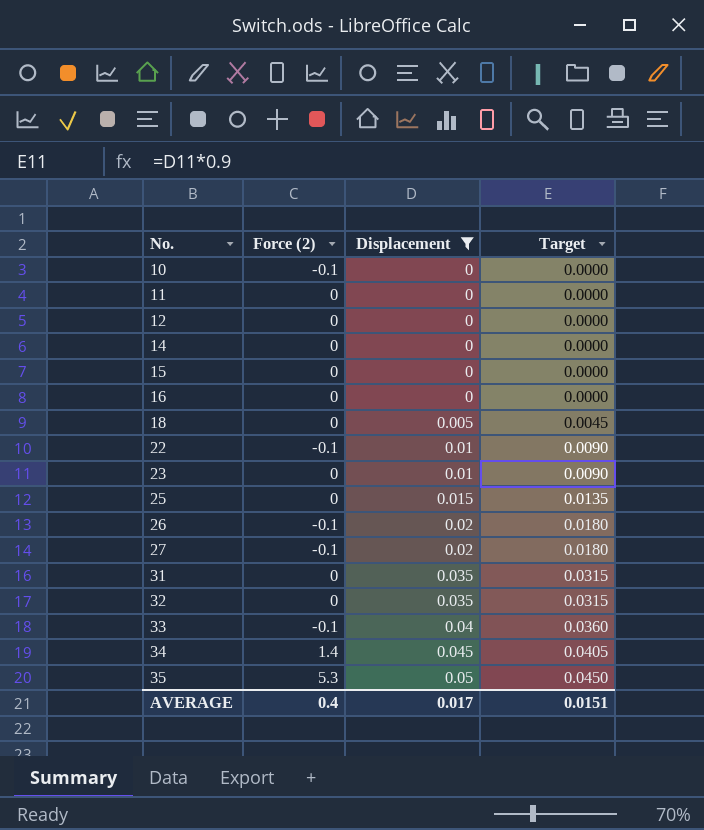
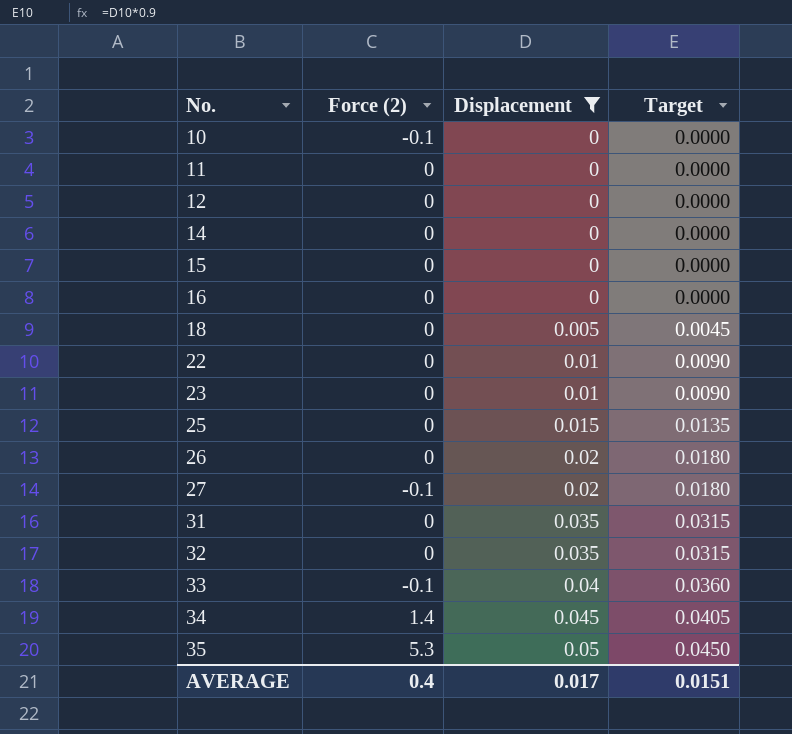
22 | Force (2): -0.1 -> 0
26 | Force (2): -0.1 -> 0

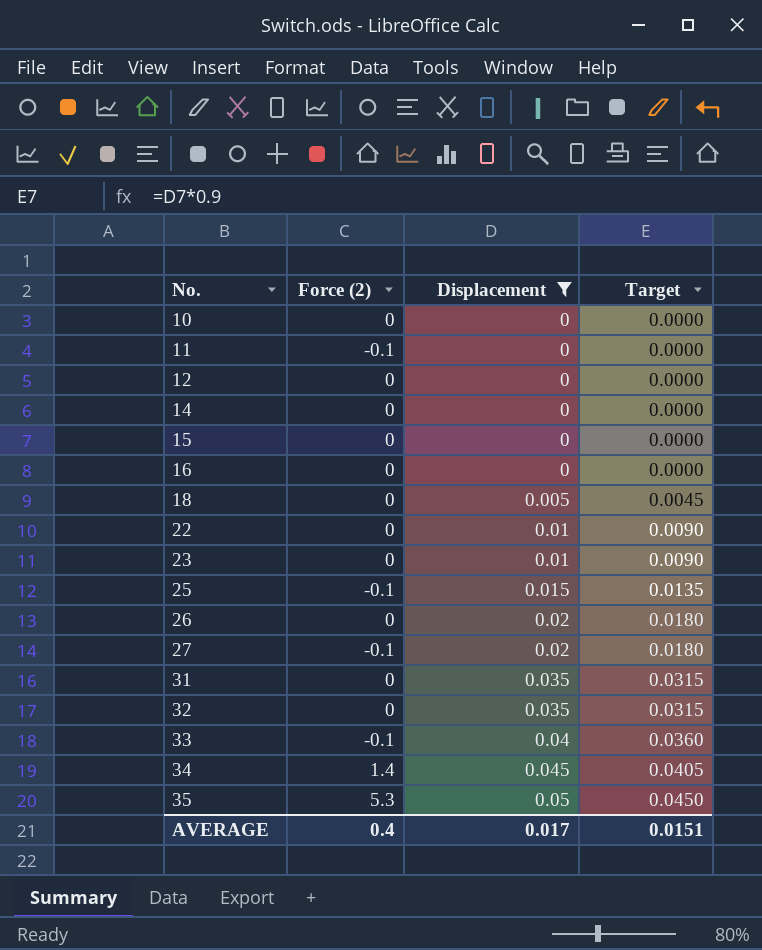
10 | Force (2): -0.1 -> 0
11 | Force (2): 0 -> -0.1
25 | Force (2): 0 -> -0.1

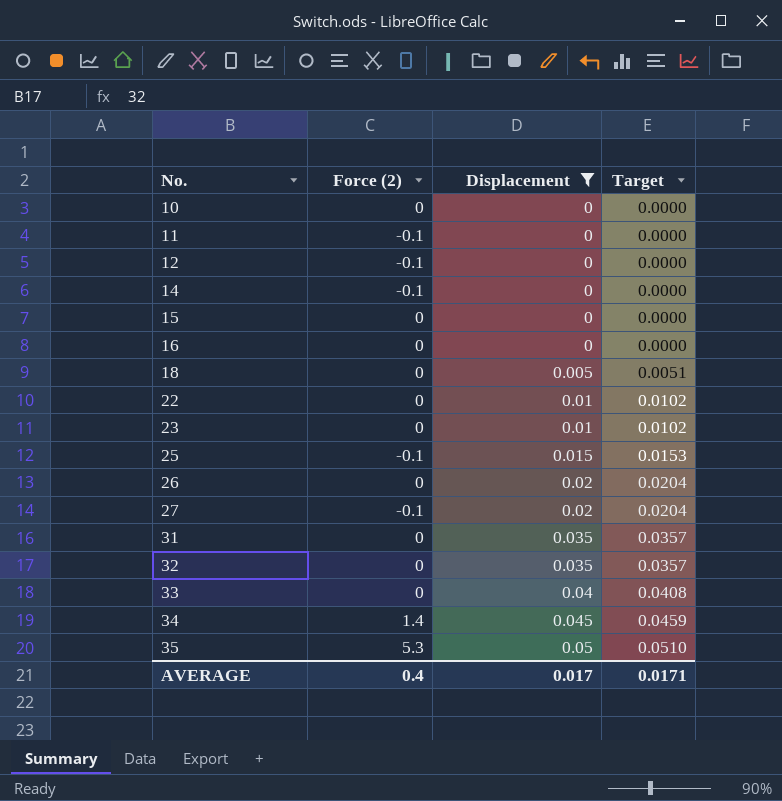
column Target | formula: [Displacement] * 0.9 -> [Displacement] * 1.02
12 | Force (2): 0 -> -0.1
14 | Force (2): 0 -> -0.1
33 | Force (2): -0.1 -> 0
AVERAGE | Target: 0.0151 -> 0.0171

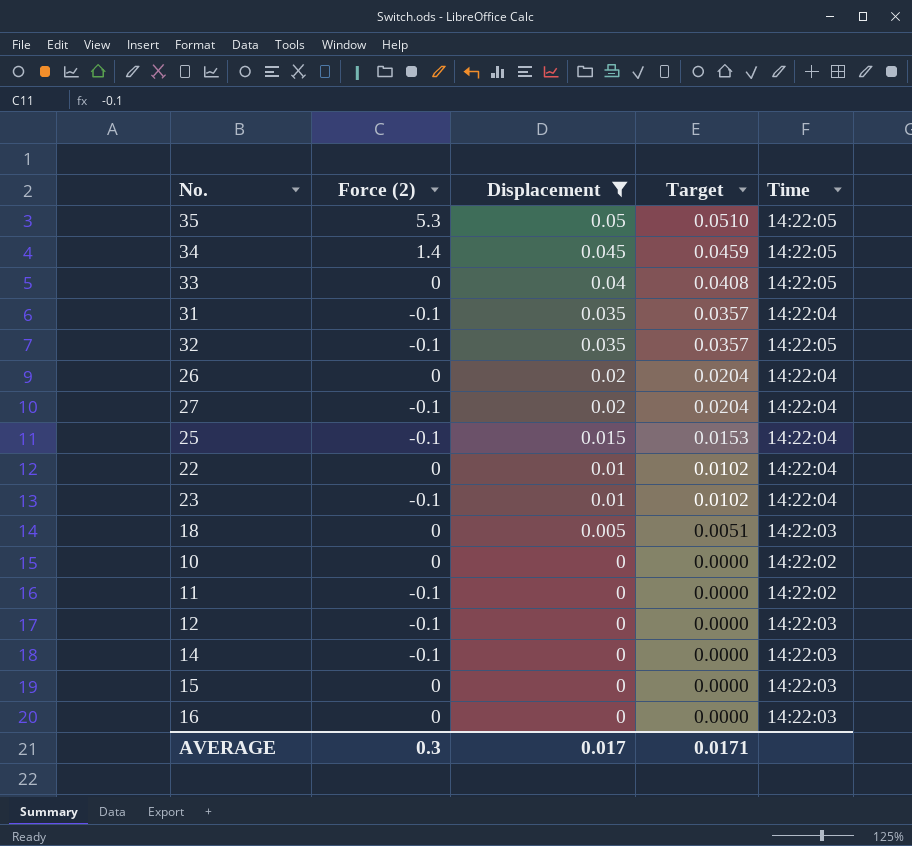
row order: No. ascending -> Displacement descending
column Time | position: none -> 5
31 | Force (2): 0 -> -0.1
32 | Force (2): 0 -> -0.1
23 | Force (2): 0 -> -0.1
AVERAGE | Force (2): 0.4 -> 0.3

